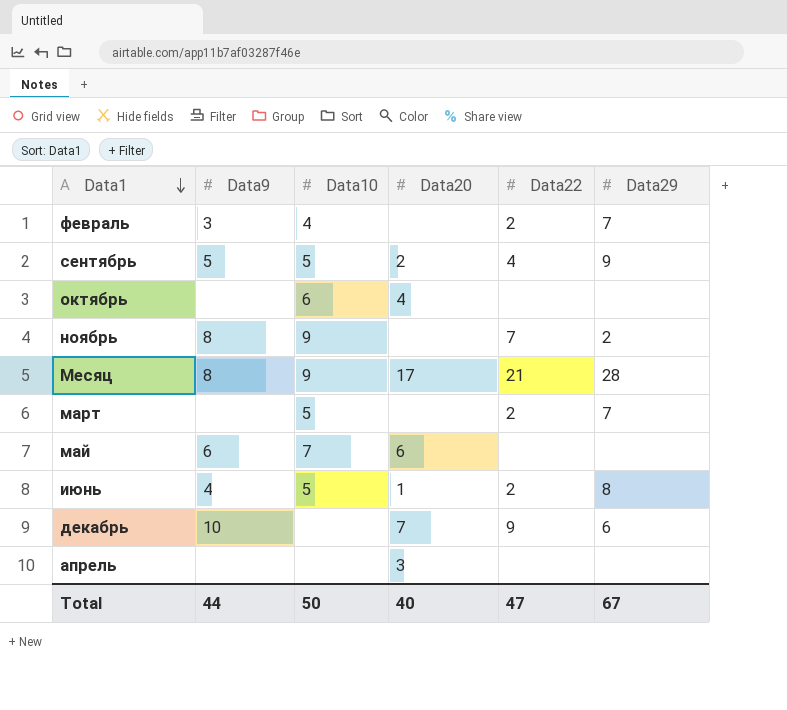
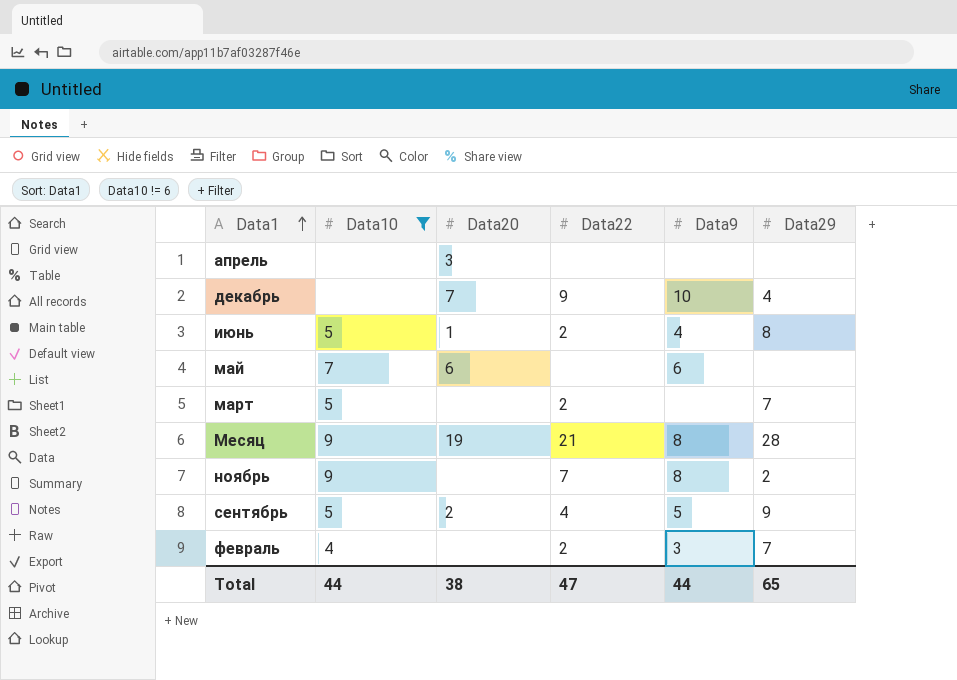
filter: none -> Data10 != 6
row order: Data1 descending -> Data1 ascending
column Data9 | position: 2 -> 5
декабрь | Data29: 6 -> 4
Месяц | Data20: 17 -> 19
Total | Data10: 50 -> 44
Total | Data20: 40 -> 38
Total | Data29: 67 -> 65

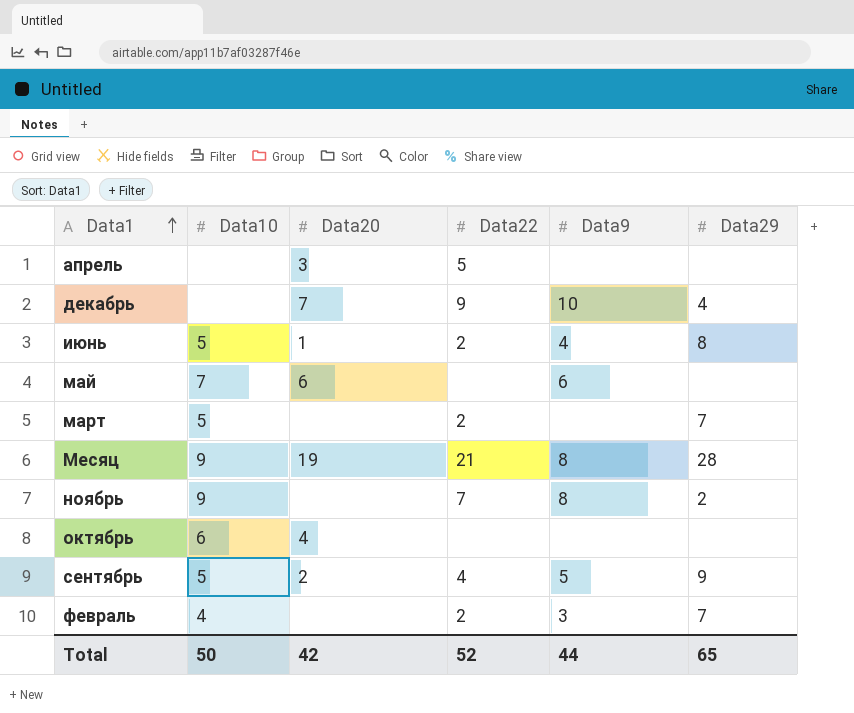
filter: Data10 != 6 -> none
апрель | Data22: none -> 5
Total | Data10: 44 -> 50
Total | Data20: 38 -> 42
Total | Data22: 47 -> 52

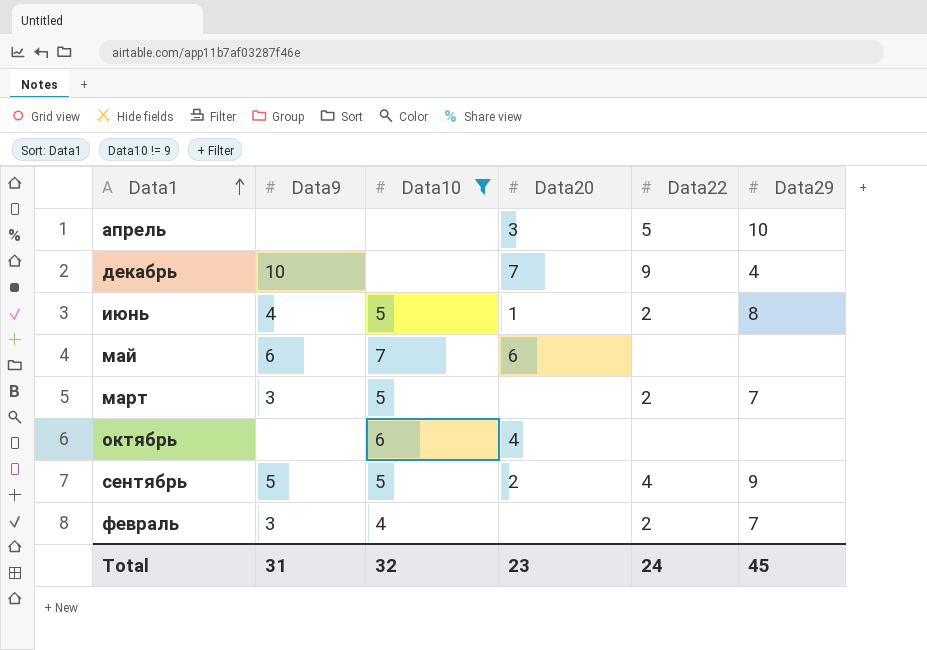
filter: none -> Data10 != 9
column Data9 | position: 5 -> 2
апрель | Data29: none -> 10
март | Data9: none -> 3
Total | Data9: 44 -> 31
Total | Data10: 50 -> 32
Total | Data20: 42 -> 23
Total | Data22: 52 -> 24
Total | Data29: 65 -> 45

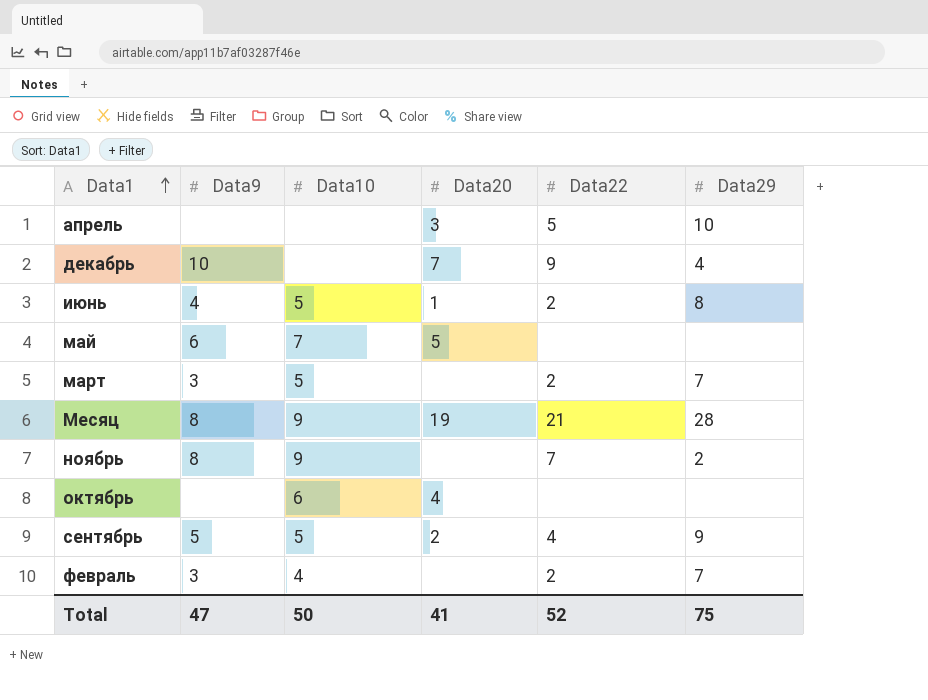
filter: Data10 != 9 -> none
май | Data20: 6 -> 5
Total | Data9: 31 -> 47
Total | Data10: 32 -> 50
Total | Data20: 23 -> 41
Total | Data22: 24 -> 52
Total | Data29: 45 -> 75

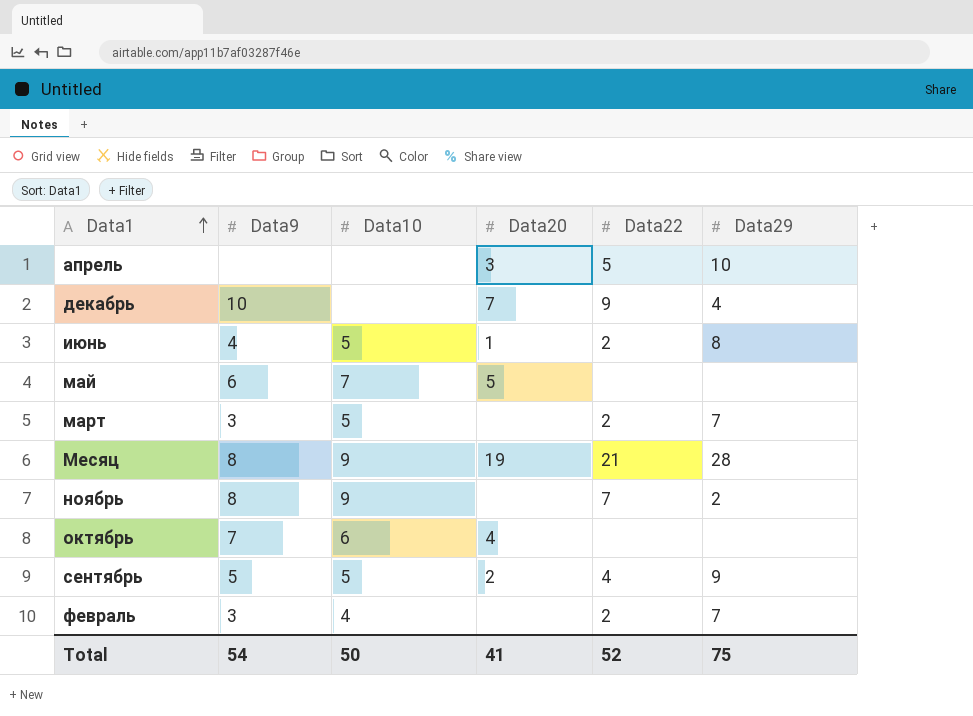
октябрь | Data9: none -> 7
Total | Data9: 47 -> 54

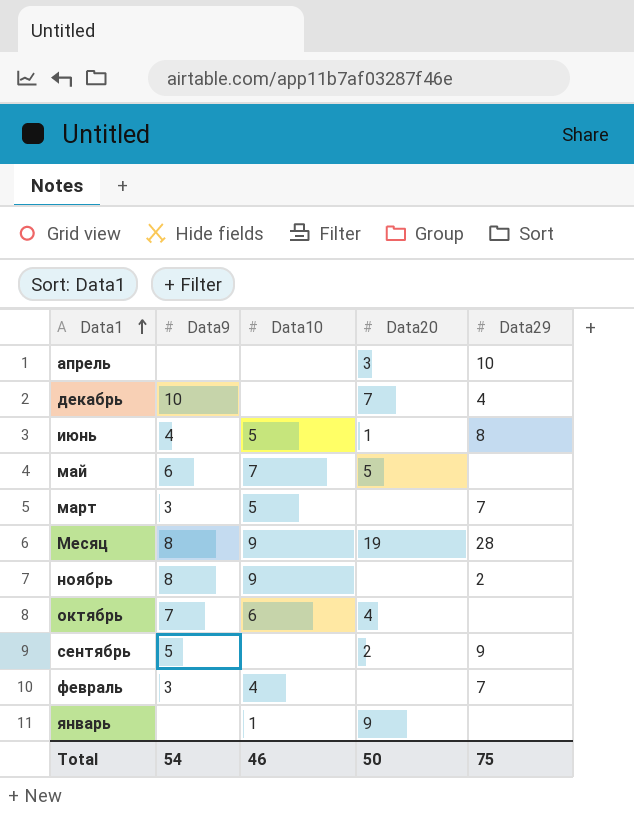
column Data22 | position: 5 -> none
сентябрь | Data10: 5 -> none
row январь: none -> none | 1 | 9 | none
Total | Data10: 50 -> 46
Total | Data20: 41 -> 50

